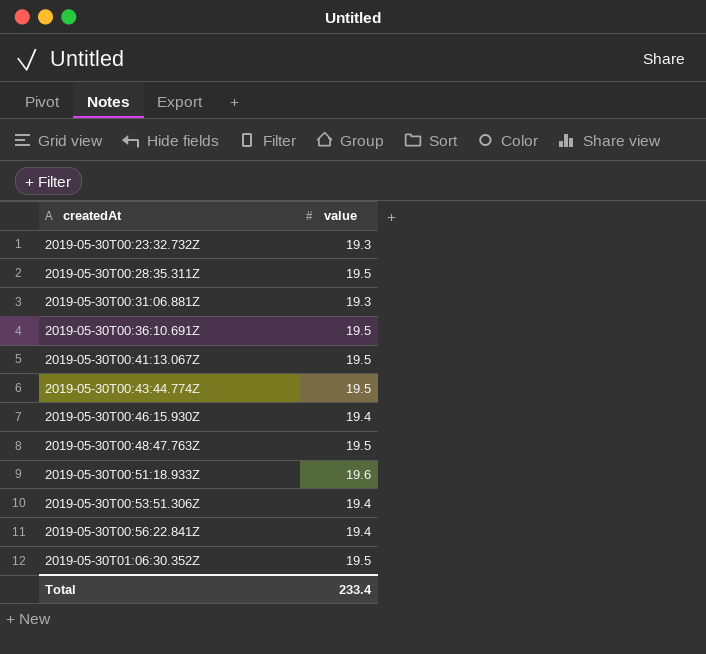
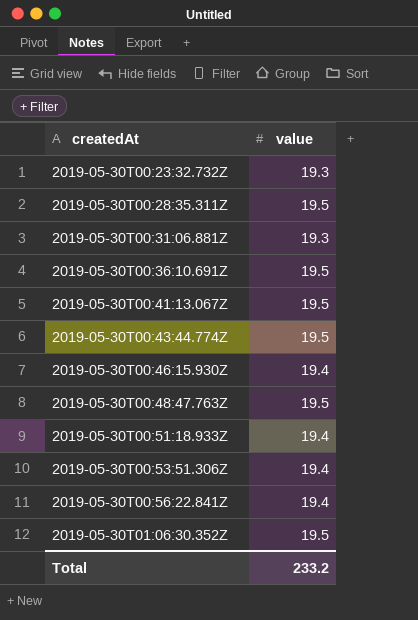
2019-05-30T00:51:18.933Z | value: 19.6 -> 19.4
Total | value: 233.4 -> 233.2

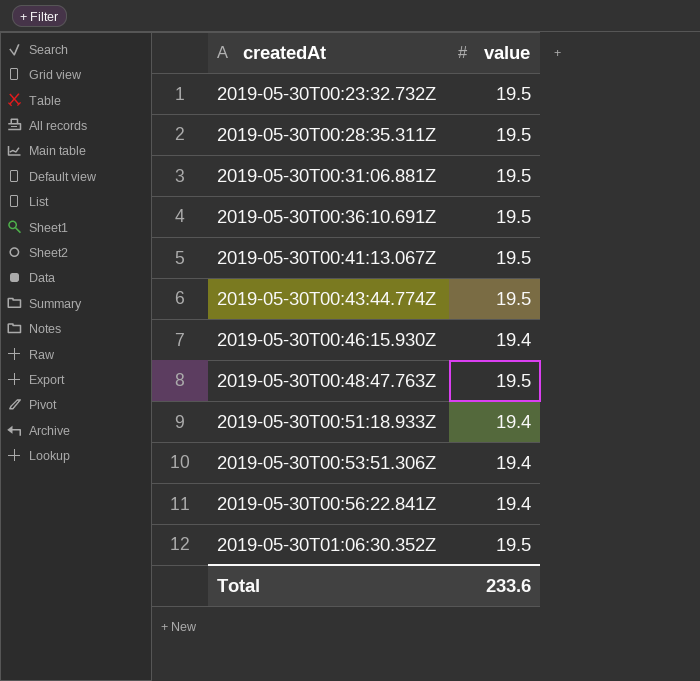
2019-05-30T00:23:32.732Z | value: 19.3 -> 19.5
2019-05-30T00:31:06.881Z | value: 19.3 -> 19.5
Total | value: 233.2 -> 233.6

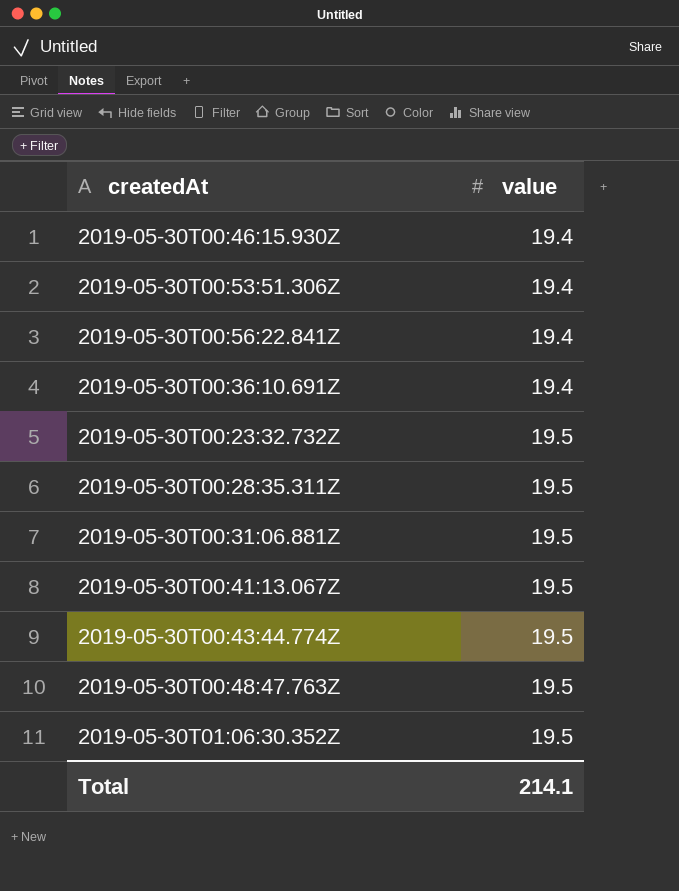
row order: createdAt ascending -> value ascending
row 2019-05-30T00:51:18.933Z: 19.4 -> none
2019-05-30T00:36:10.691Z | value: 19.5 -> 19.4
Total | value: 233.6 -> 214.1

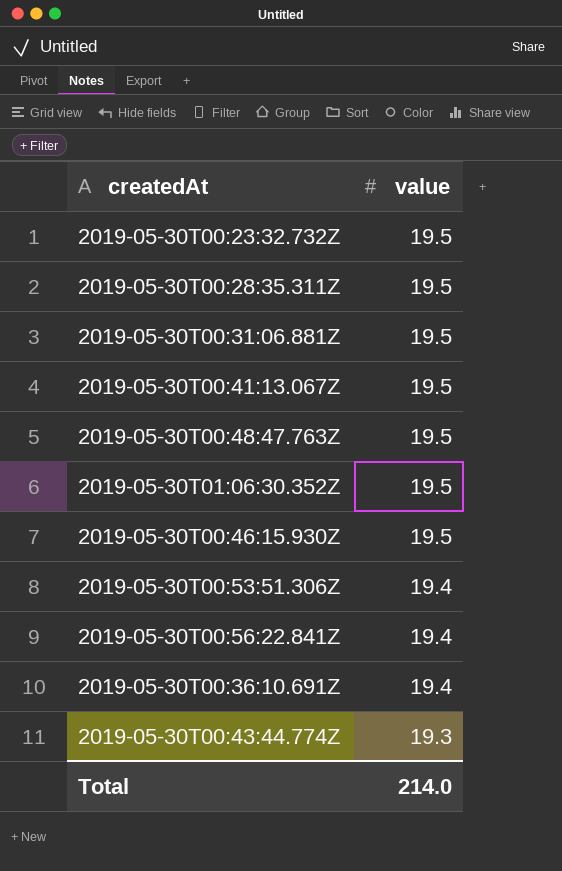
row order: value ascending -> value descending
2019-05-30T00:46:15.930Z | value: 19.4 -> 19.5
2019-05-30T00:43:44.774Z | value: 19.5 -> 19.3
Total | value: 214.1 -> 214.0

